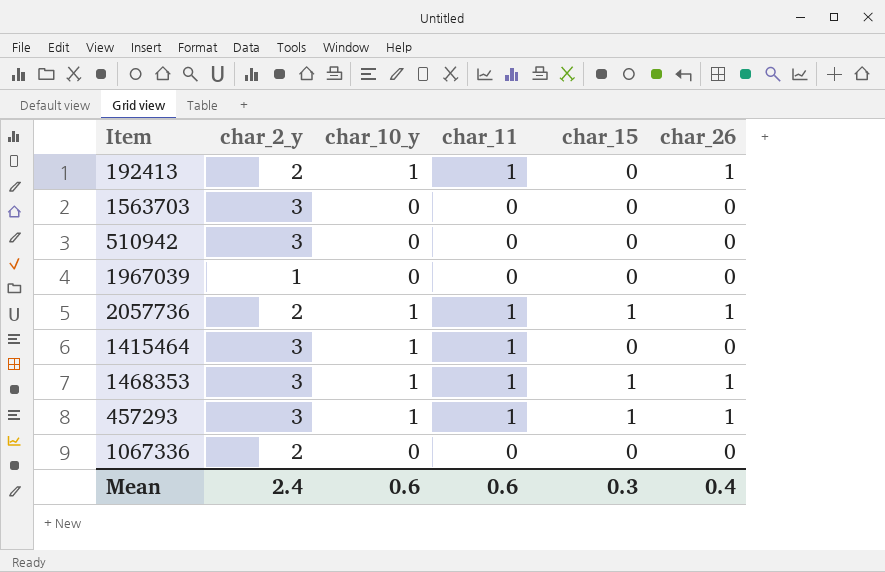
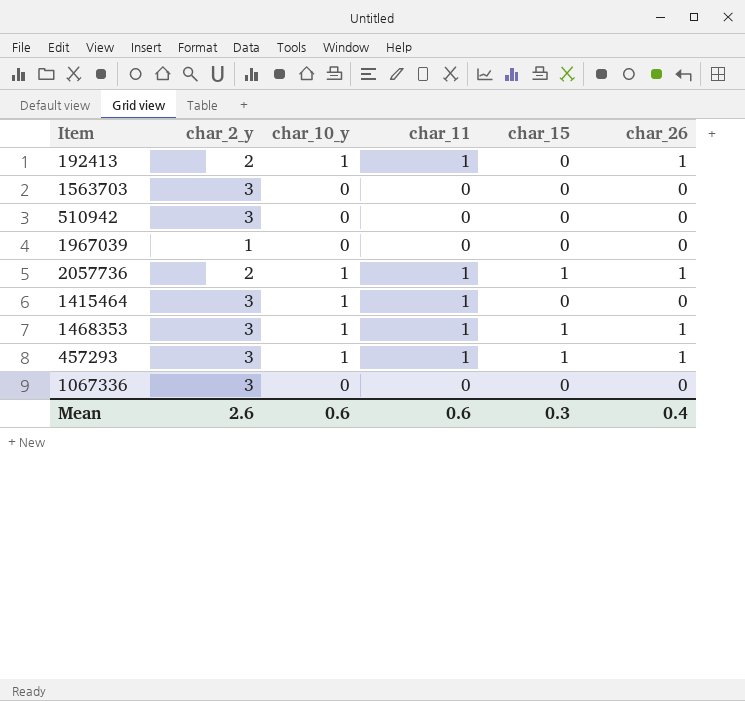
1067336 | char_2_y: 2 -> 3
Mean | char_2_y: 2.4 -> 2.6

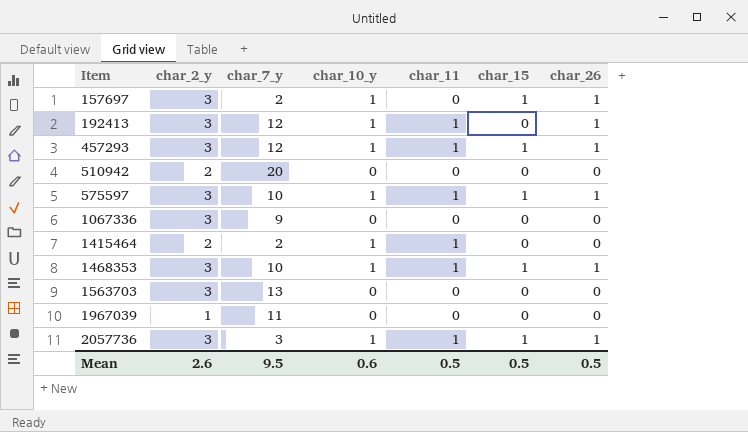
row order: none -> Item ascending
column char_7_y | position: none -> 3
row 157697: none -> 3 | 2 | 1 | 0 | 1 | 1
192413 | char_2_y: 2 -> 3
510942 | char_2_y: 3 -> 2
row 575597: none -> 3 | 10 | 1 | 1 | 1 | 1
1415464 | char_2_y: 3 -> 2
2057736 | char_2_y: 2 -> 3
Mean | char_11: 0.6 -> 0.5
Mean | char_15: 0.3 -> 0.5
Mean | char_26: 0.4 -> 0.5

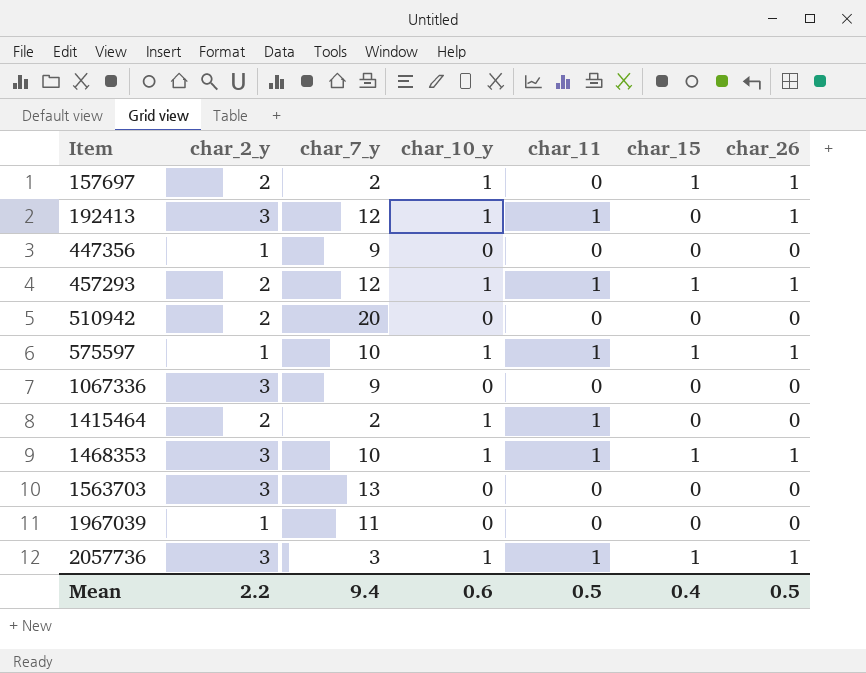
157697 | char_2_y: 3 -> 2
row 447356: none -> 1 | 9 | 0 | 0 | 0 | 0
457293 | char_2_y: 3 -> 2
575597 | char_2_y: 3 -> 1
Mean | char_2_y: 2.6 -> 2.2
Mean | char_7_y: 9.5 -> 9.4
Mean | char_15: 0.5 -> 0.4

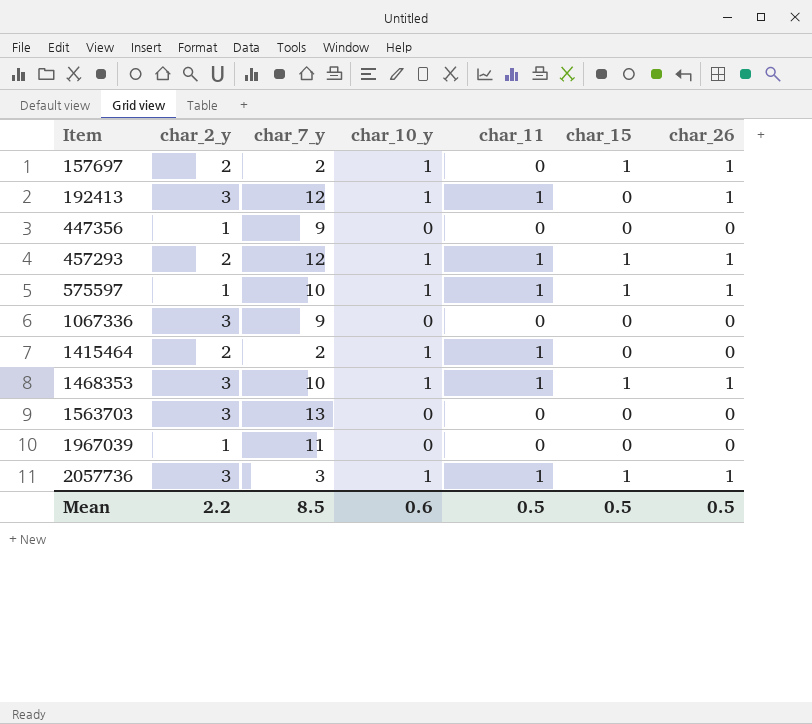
row 510942: 2 | 20 | 0 | 0 | 0 | 0 -> none
Mean | char_7_y: 9.4 -> 8.5
Mean | char_15: 0.4 -> 0.5

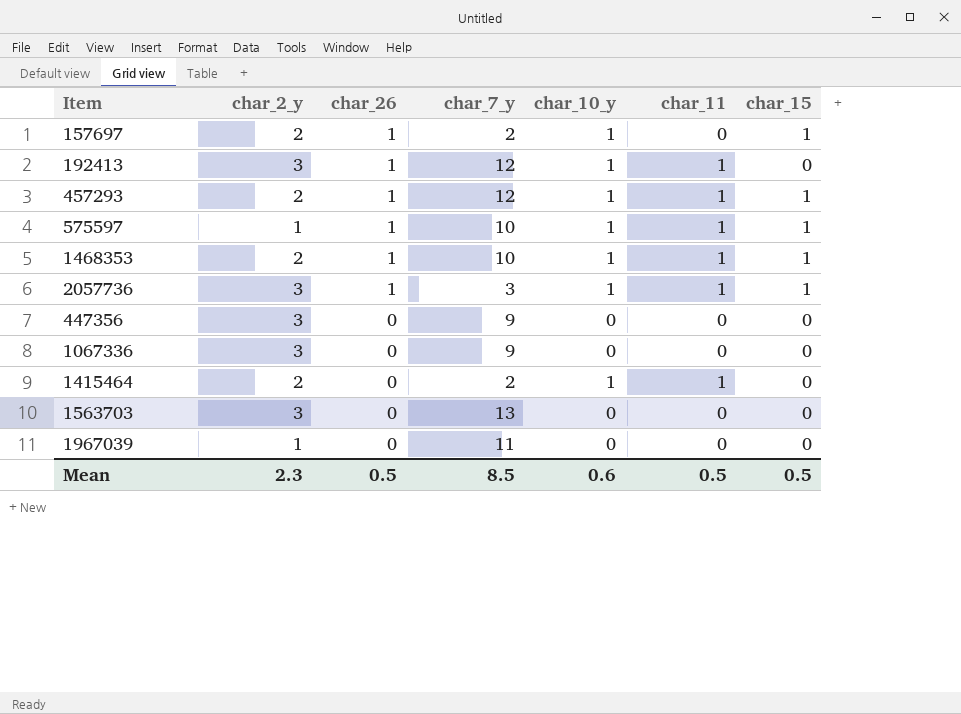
row order: Item ascending -> char_26 descending
column char_26 | position: 7 -> 3
1468353 | char_2_y: 3 -> 2
447356 | char_2_y: 1 -> 3
Mean | char_2_y: 2.2 -> 2.3

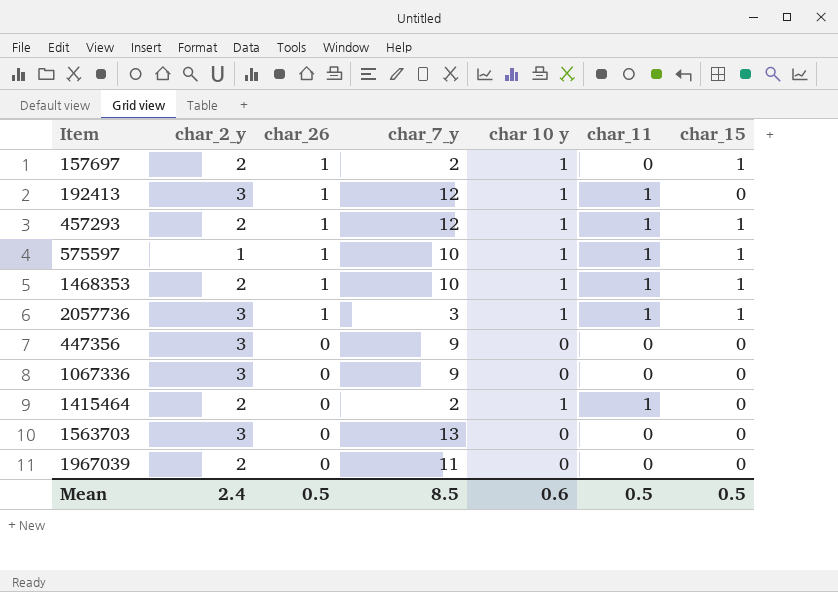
column name: char_10_y -> char 10 y
1967039 | char_2_y: 1 -> 2
Mean | char_2_y: 2.3 -> 2.4

